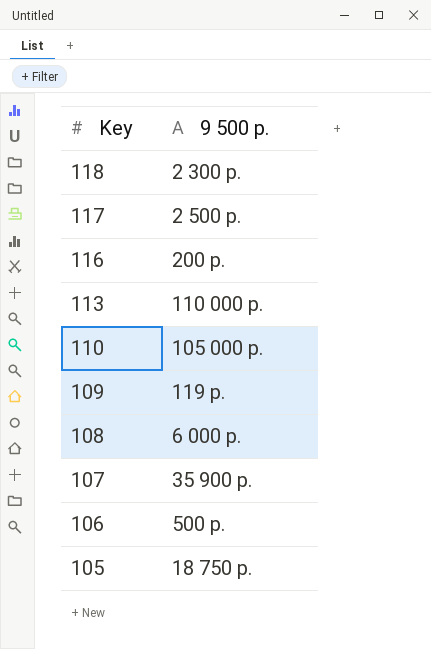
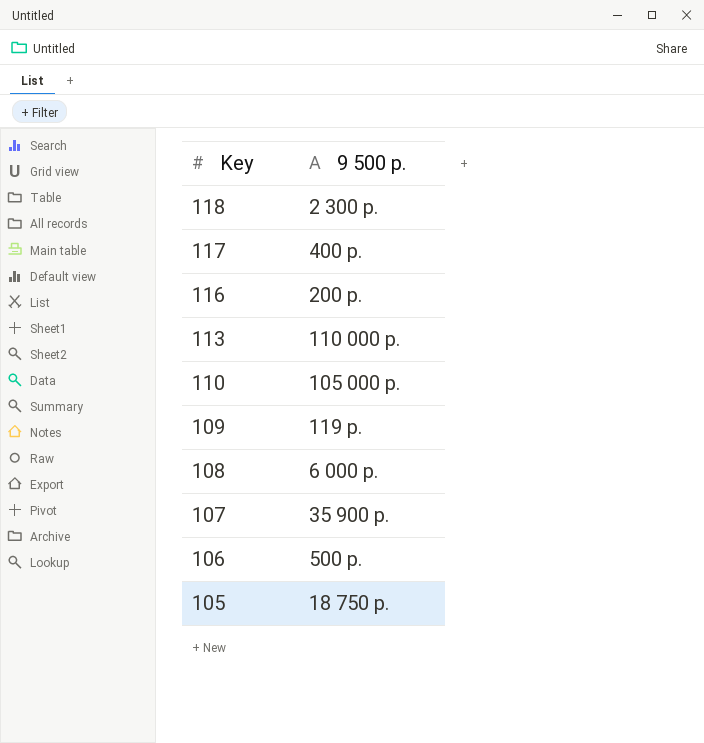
117 | 9 500 р.: 2 500 р. -> 400 р.

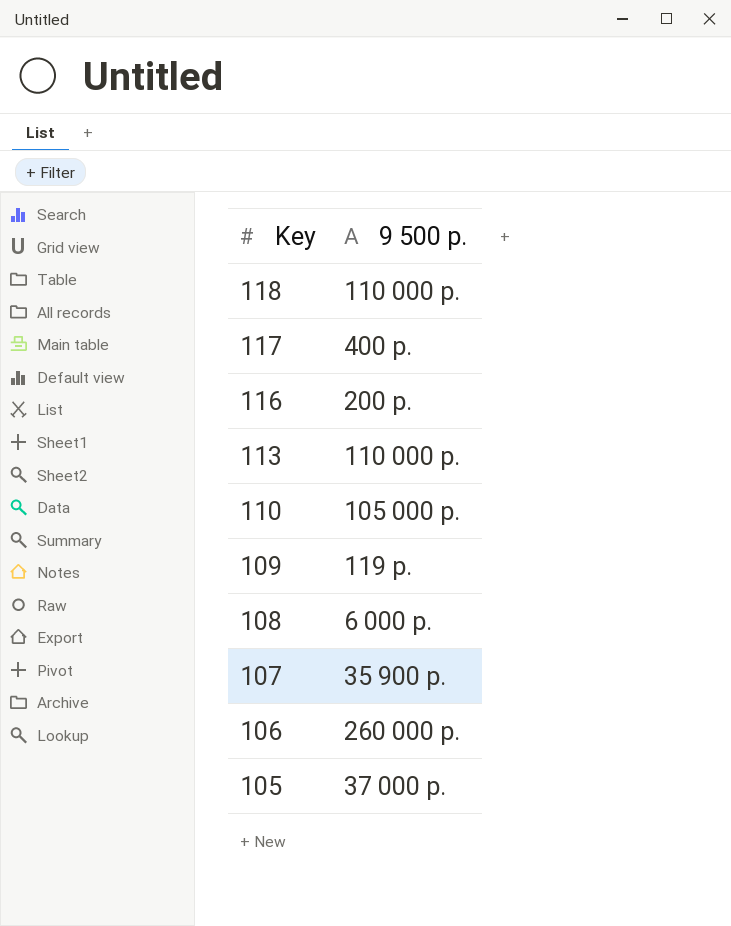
118 | 9 500 р.: 2 300 р. -> 110 000 р.
106 | 9 500 р.: 500 р. -> 260 000 р.
105 | 9 500 р.: 18 750 р. -> 37 000 р.

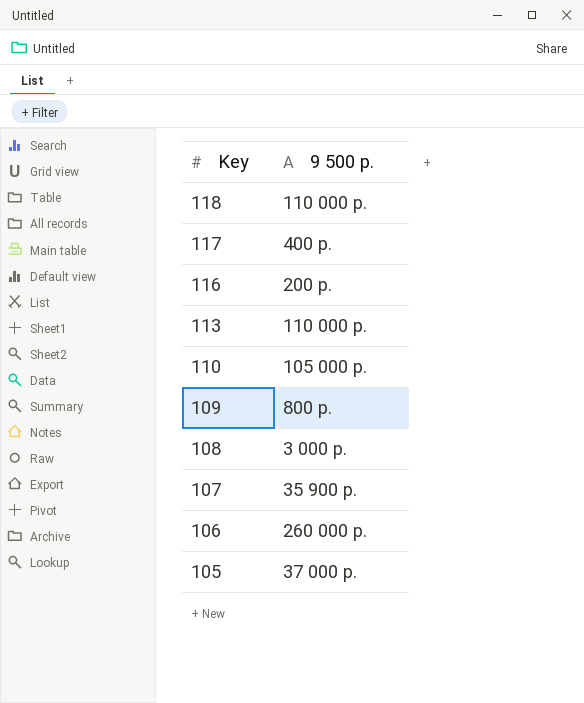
109 | 9 500 р.: 119 р. -> 800 р.
108 | 9 500 р.: 6 000 р. -> 3 000 р.

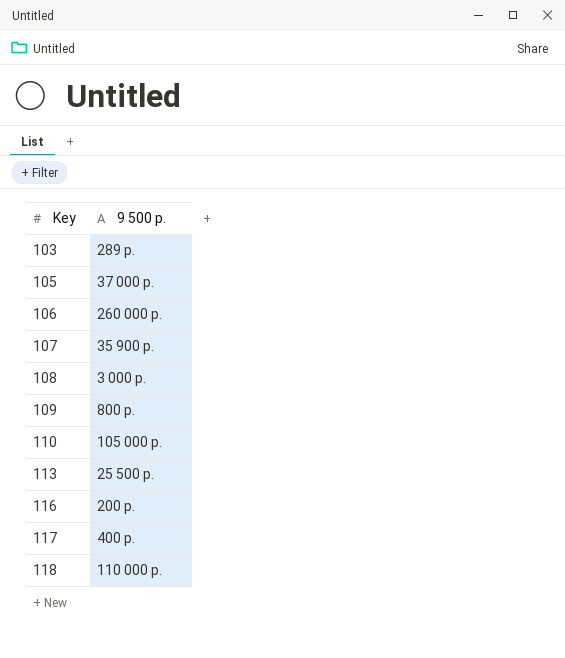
row order: Key descending -> Key ascending
row 103: none -> 289 р.
113 | 9 500 р.: 110 000 р. -> 25 500 р.

